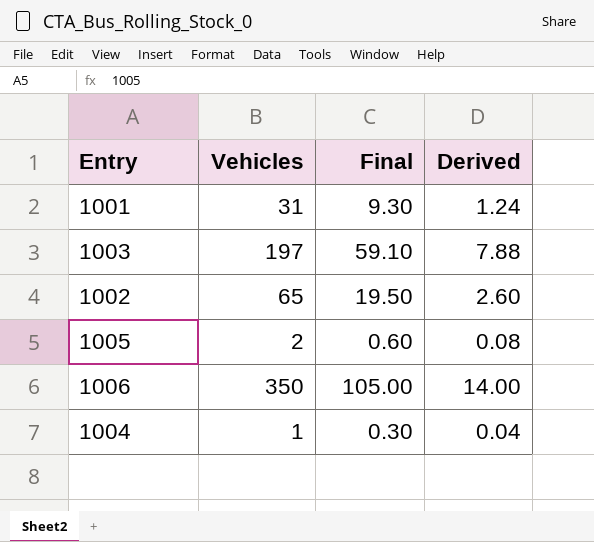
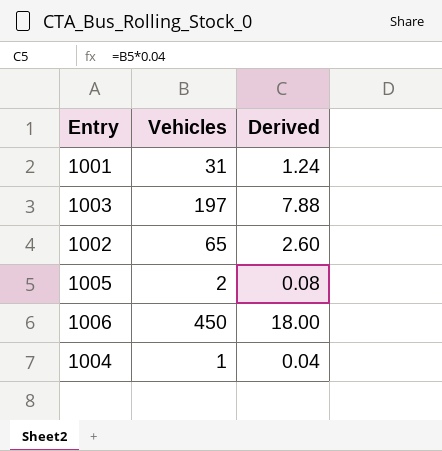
column Final | formula: [Vehicles] * 0.3 -> none
1006 | Vehicles: 350 -> 450
1006 | Derived: 14.00 -> 18.00

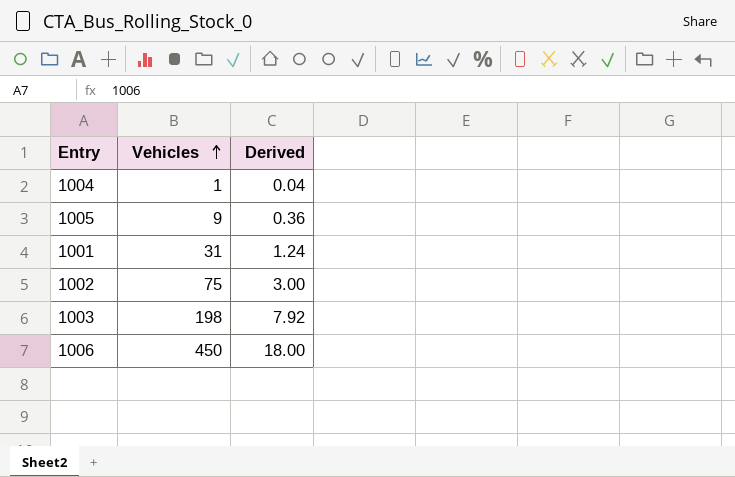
row order: none -> Vehicles ascending
1005 | Vehicles: 2 -> 9
1005 | Derived: 0.08 -> 0.36
1002 | Vehicles: 65 -> 75
1002 | Derived: 2.60 -> 3.00
1003 | Vehicles: 197 -> 198
1003 | Derived: 7.88 -> 7.92

